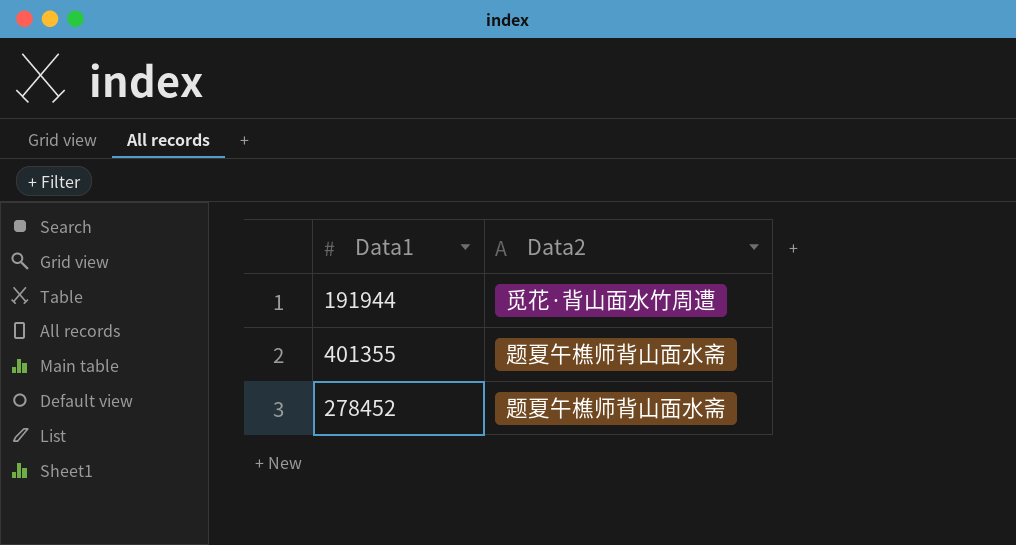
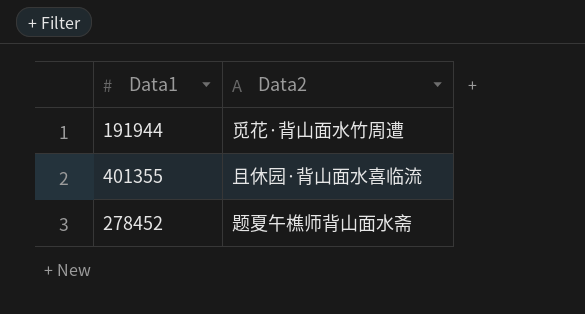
401355 | Data2: 题夏午樵师背山面水斋 -> 且休园·背山面水喜临流

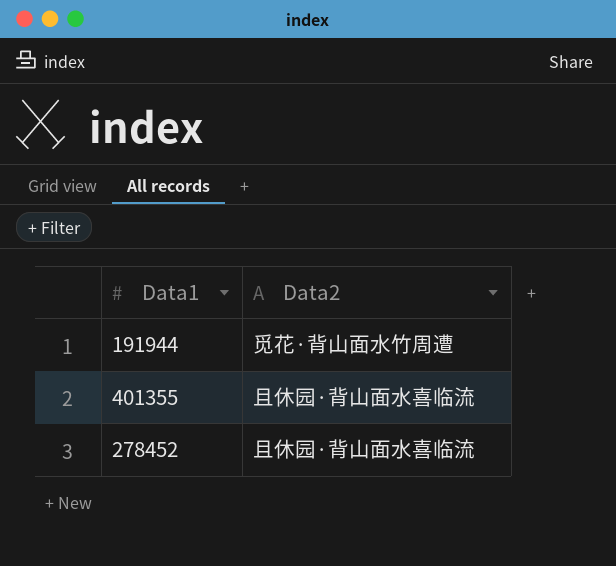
278452 | Data2: 题夏午樵师背山面水斋 -> 且休园·背山面水喜临流

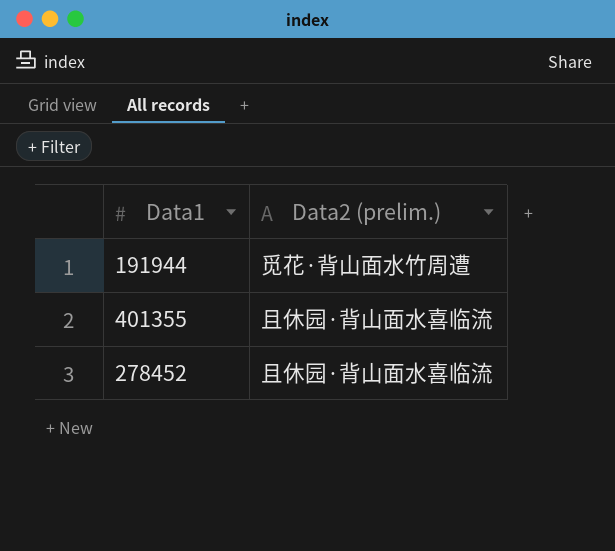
column name: Data2 -> Data2 (prelim.)

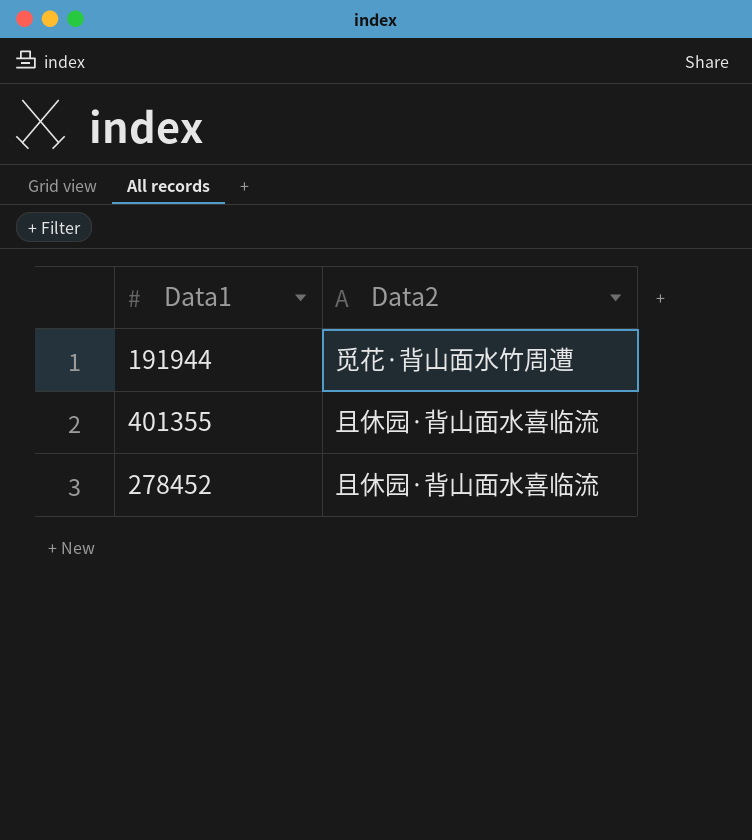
column name: Data2 (prelim.) -> Data2

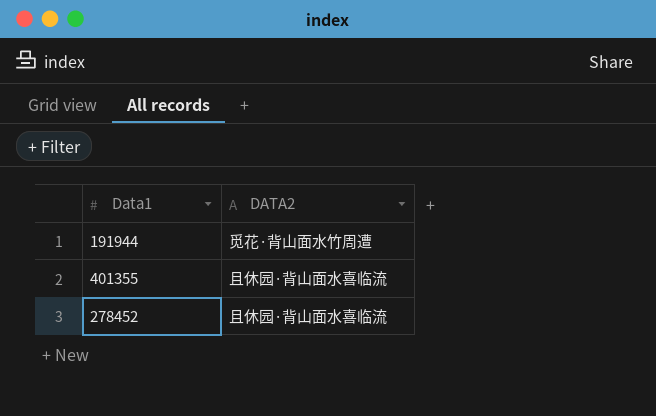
column name: Data2 -> DATA2

